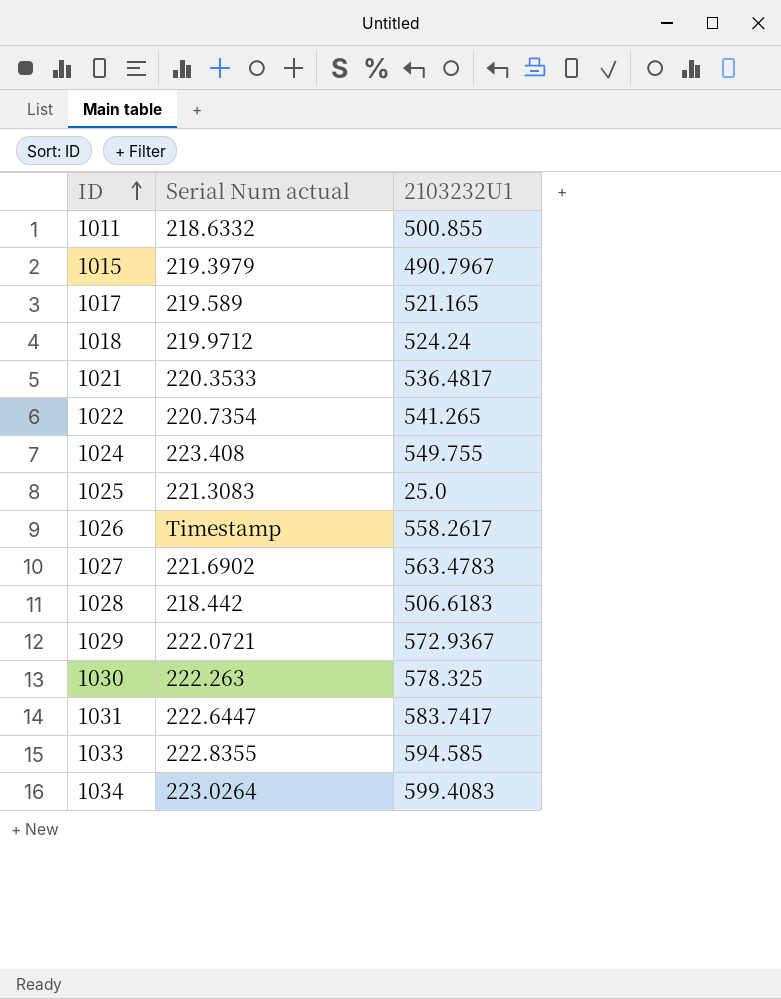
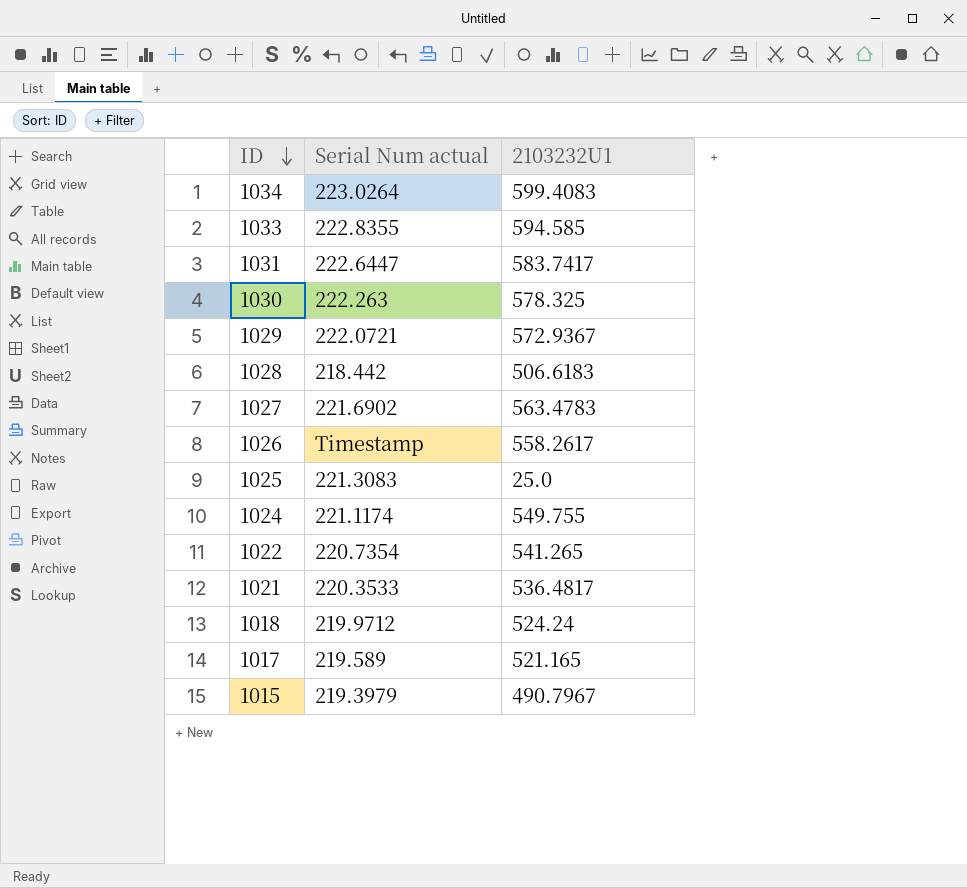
row order: ID ascending -> ID descending
row 1011: 218.6332 | 500.855 -> none
1024 | Serial Num actual: 223.408 -> 221.1174

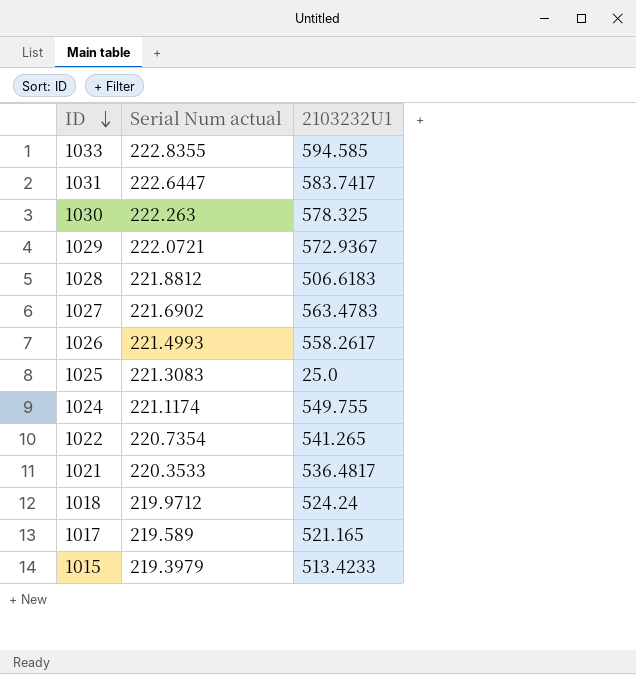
row 1034: 223.0264 | 599.4083 -> none
1028 | Serial Num actual: 218.442 -> 221.8812
1026 | Serial Num actual: Timestamp -> 221.4993
1015 | 2103232U1: 490.7967 -> 513.4233

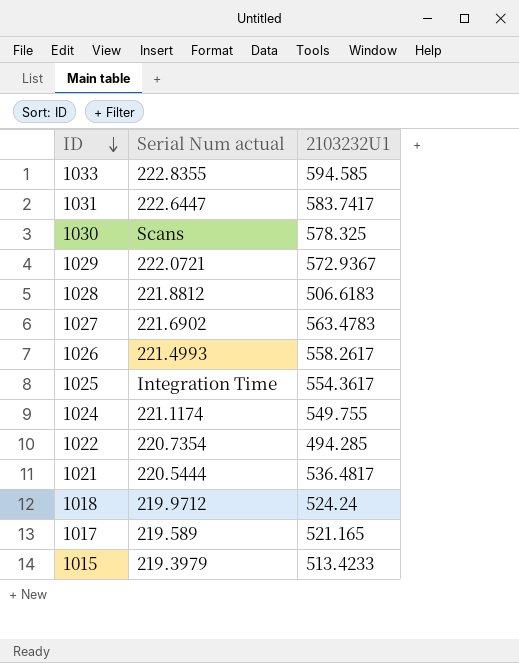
1030 | Serial Num actual: 222.263 -> Scans
1025 | Serial Num actual: 221.3083 -> Integration Time
1025 | 2103232U1: 25.0 -> 554.3617
1022 | 2103232U1: 541.265 -> 494.285
1021 | Serial Num actual: 220.3533 -> 220.5444

